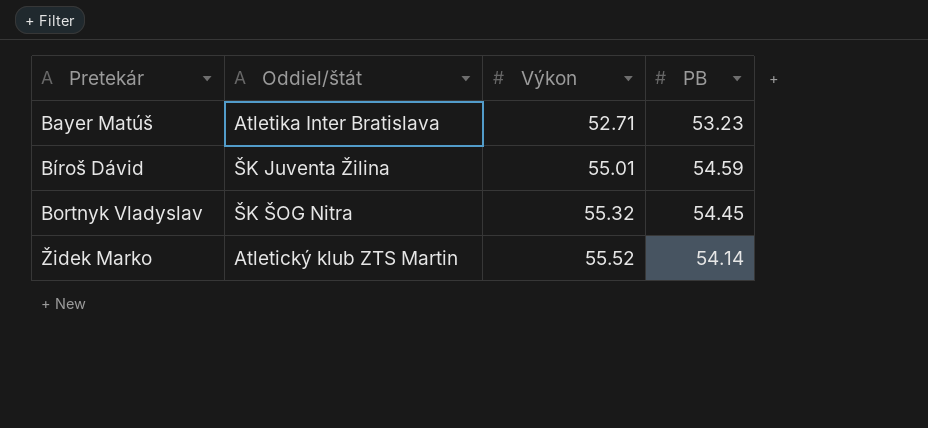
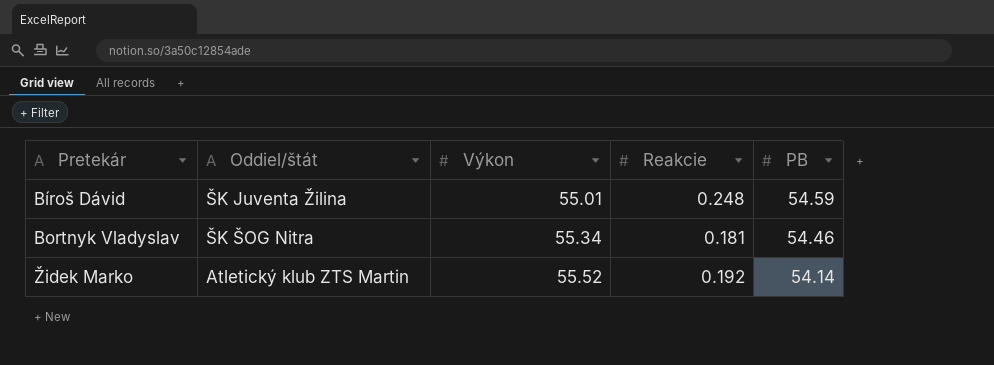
column Reakcie | position: none -> 4
row Bayer Matúš: Atletika Inter Bratislava | 52.71 | 53.23 -> none
Bortnyk Vladyslav | Výkon: 55.32 -> 55.34
Bortnyk Vladyslav | PB: 54.45 -> 54.46

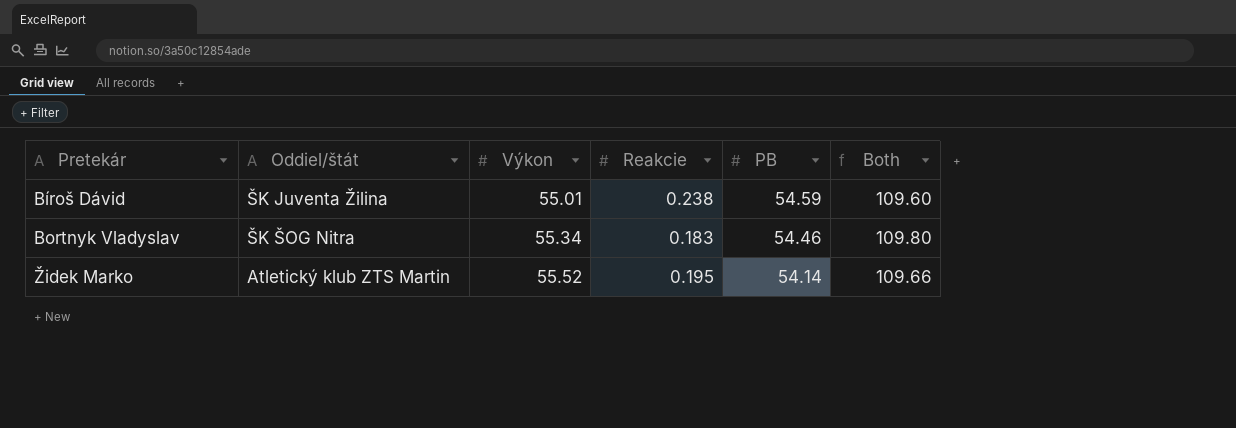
column Both | formula: none -> [Výkon] + [PB]
Bíroš Dávid | Reakcie: 0.248 -> 0.238
Bortnyk Vladyslav | Reakcie: 0.181 -> 0.183
Židek Marko | Reakcie: 0.192 -> 0.195

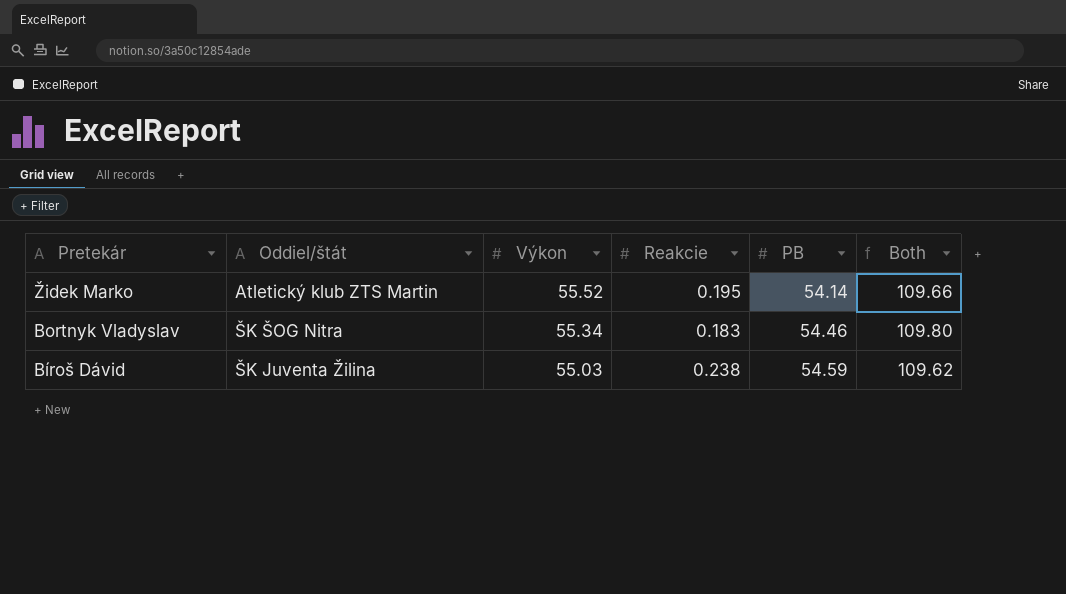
row order: Pretekár ascending -> Pretekár descending
Bíroš Dávid | Výkon: 55.01 -> 55.03
Bíroš Dávid | Both: 109.60 -> 109.62

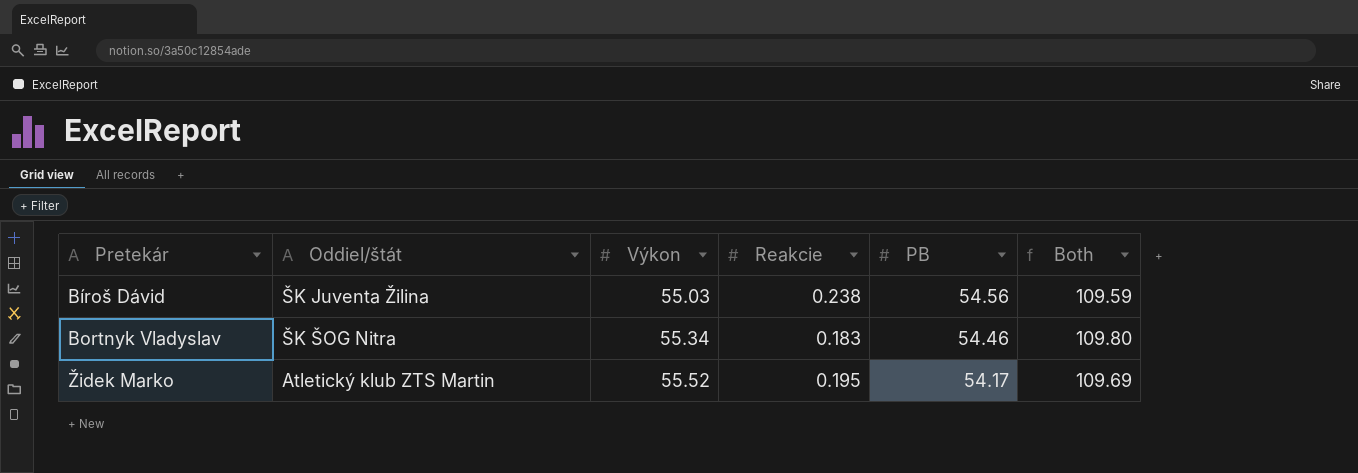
row order: Pretekár descending -> Pretekár ascending
Bíroš Dávid | PB: 54.59 -> 54.56
Bíroš Dávid | Both: 109.62 -> 109.59
Židek Marko | PB: 54.14 -> 54.17
Židek Marko | Both: 109.66 -> 109.69

